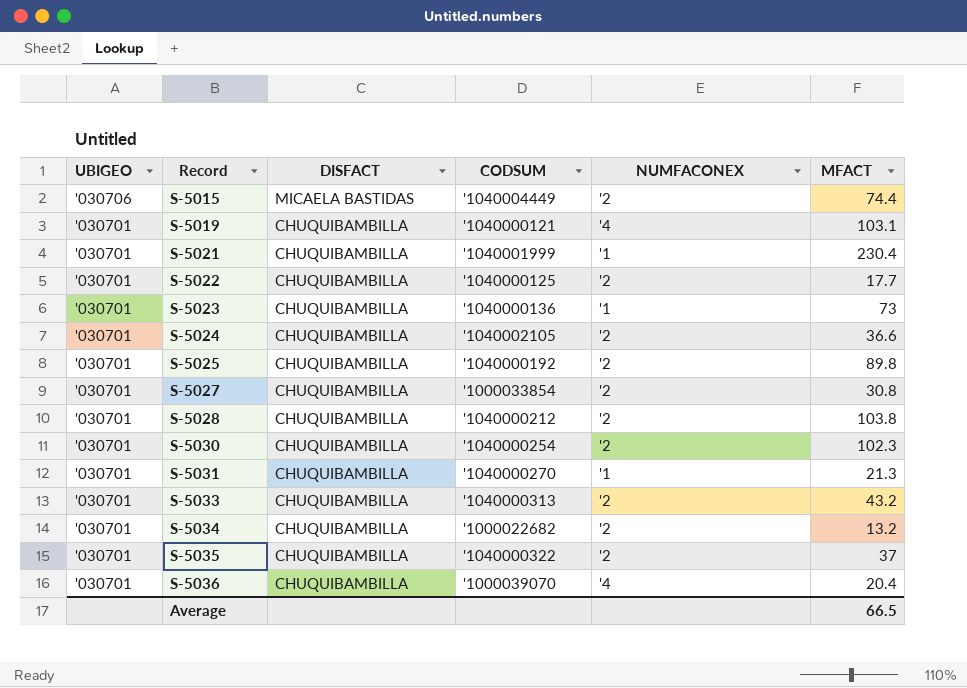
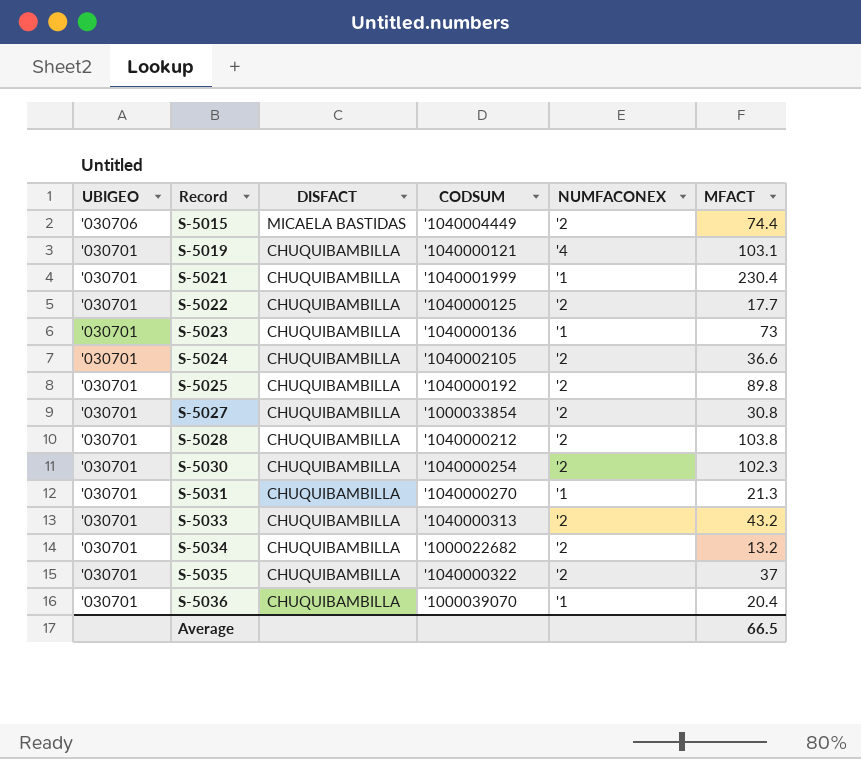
S-5036 | NUMFACONEX: '4 -> '1

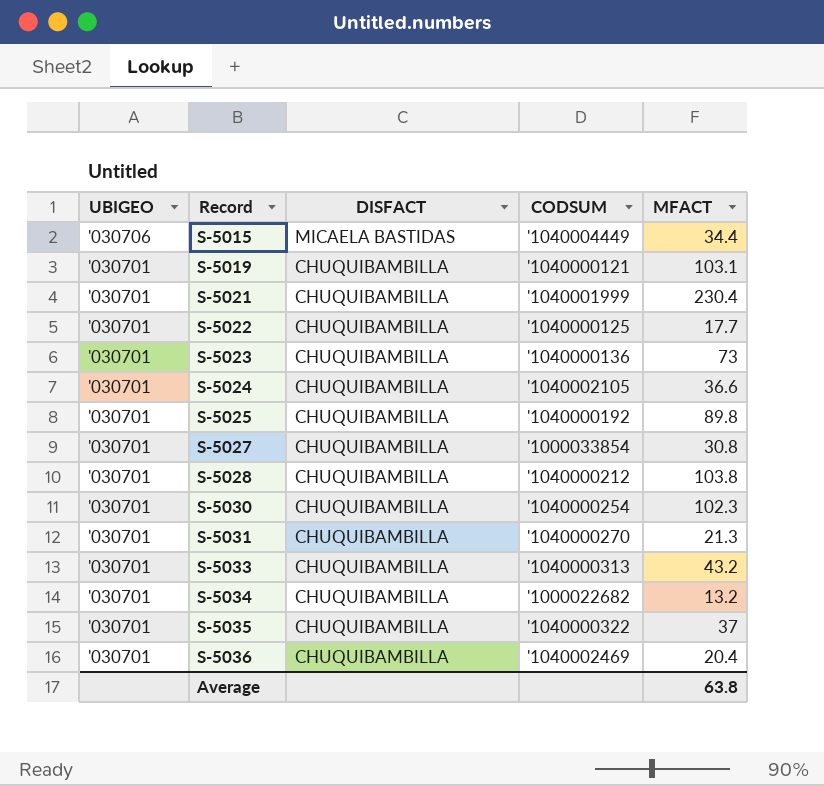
column NUMFACONEX | position: 5 -> none
S-5015 | MFACT: 74.4 -> 34.4
S-5036 | CODSUM: '1000039070 -> '1040002469
Average | MFACT: 66.5 -> 63.8

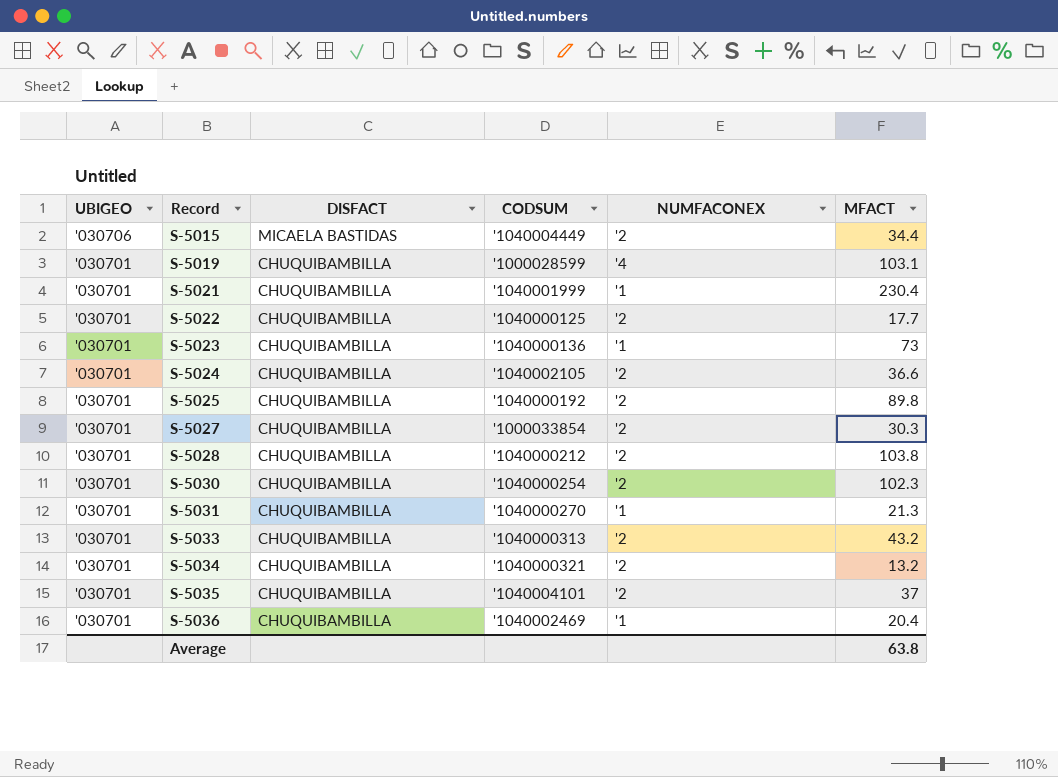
column NUMFACONEX | position: none -> 5
S-5019 | CODSUM: '1040000121 -> '1000028599
S-5027 | MFACT: 30.8 -> 30.3
S-5034 | CODSUM: '1000022682 -> '1040000321
S-5035 | CODSUM: '1040000322 -> '1040004101

